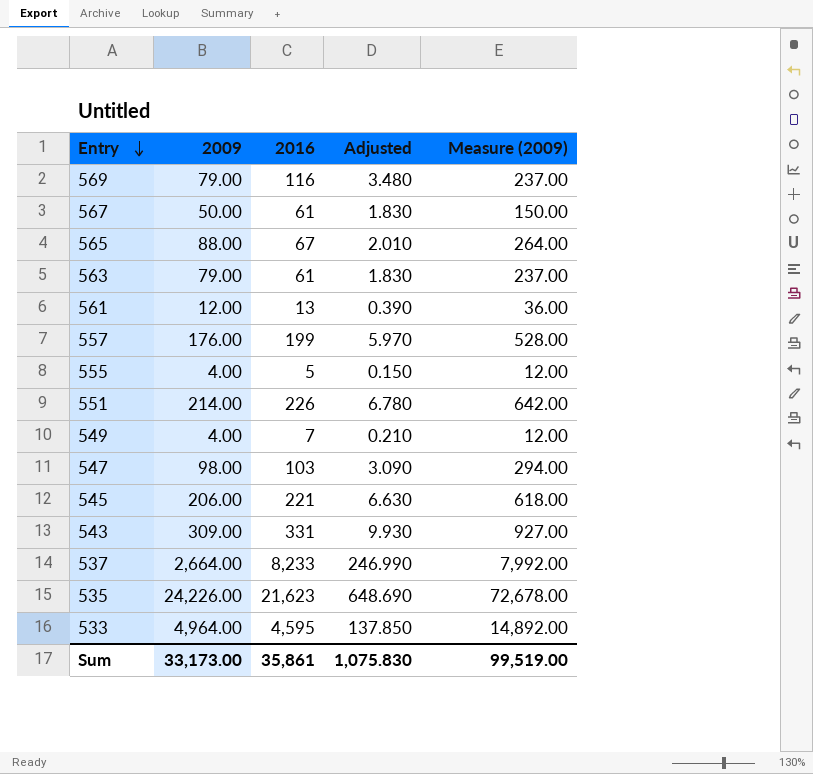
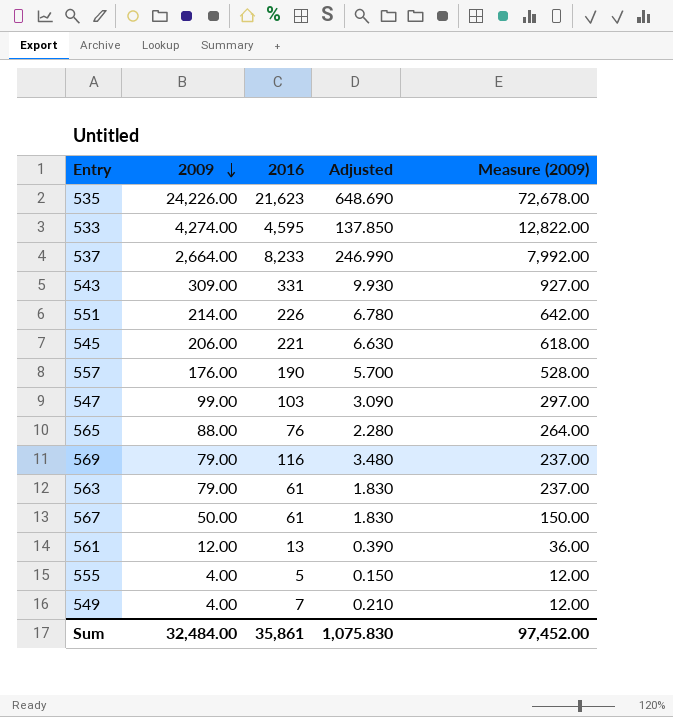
row order: Entry descending -> 2009 descending
533 | 2009: 4,964.00 -> 4,274.00
533 | Measure (2009): 14,892.00 -> 12,822.00
557 | 2016: 199 -> 190
557 | Adjusted: 5.970 -> 5.700
547 | 2009: 98.00 -> 99.00
547 | Measure (2009): 294.00 -> 297.00
565 | 2016: 67 -> 76
565 | Adjusted: 2.010 -> 2.280
Sum | 2009: 33,173.00 -> 32,484.00
Sum | Measure (2009): 99,519.00 -> 97,452.00

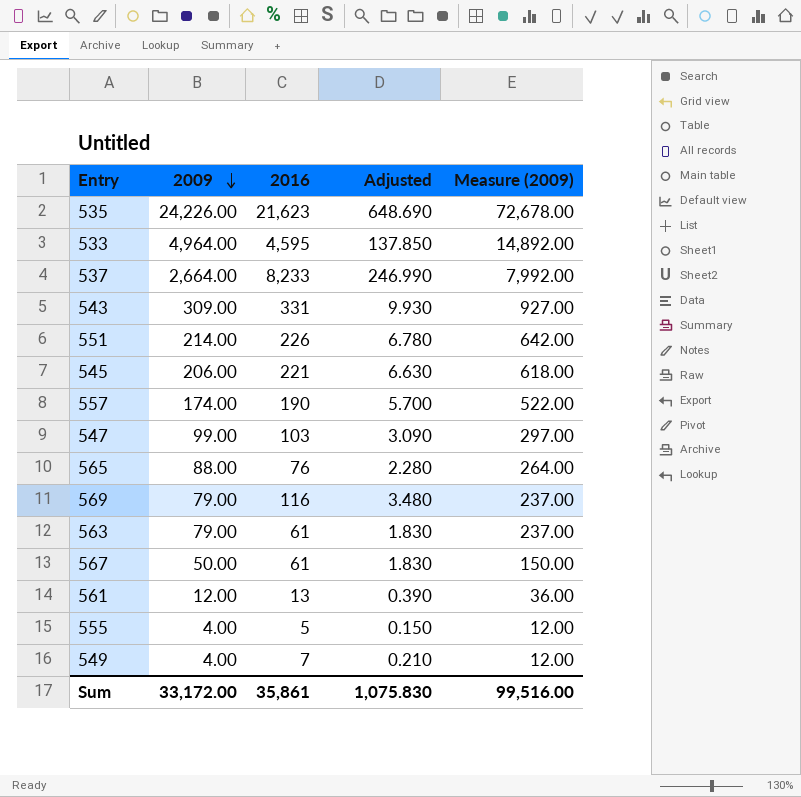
533 | 2009: 4,274.00 -> 4,964.00
533 | Measure (2009): 12,822.00 -> 14,892.00
557 | 2009: 176.00 -> 174.00
557 | Measure (2009): 528.00 -> 522.00
Sum | 2009: 32,484.00 -> 33,172.00
Sum | Measure (2009): 97,452.00 -> 99,516.00

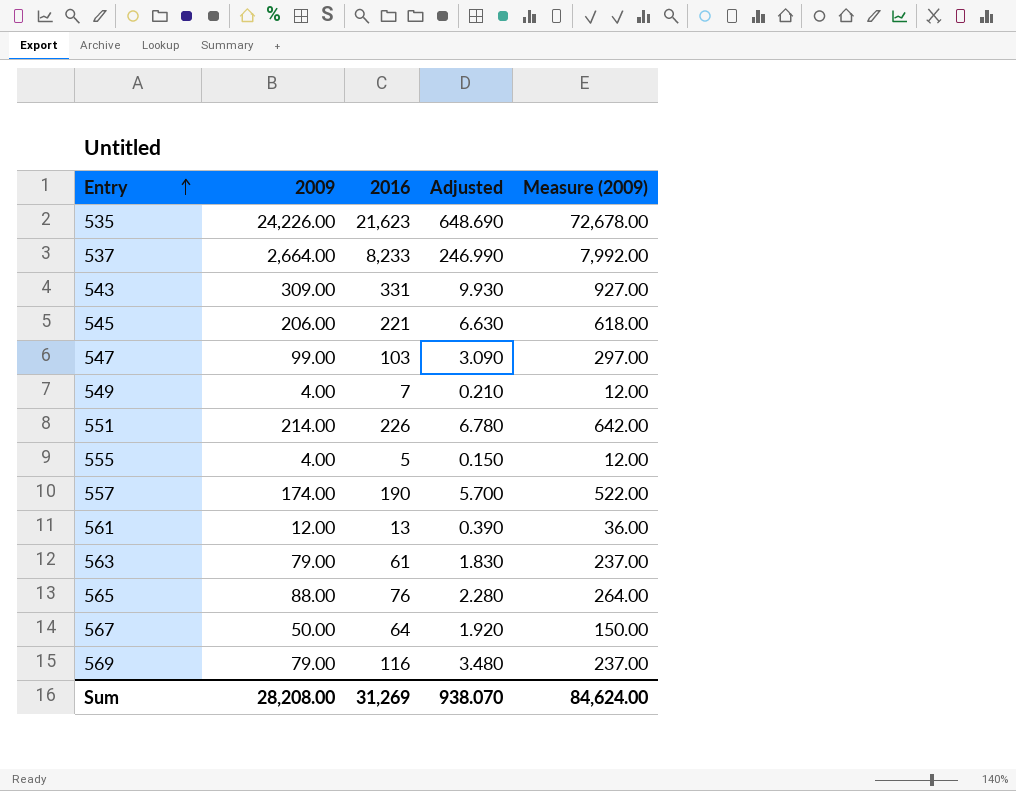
row order: 2009 descending -> Entry ascending
row 533: 4,964.00 | 4,595 | 137.850 | 14,892.00 -> none
567 | 2016: 61 -> 64
567 | Adjusted: 1.830 -> 1.920
Sum | 2009: 33,172.00 -> 28,208.00
Sum | 2016: 35,861 -> 31,269
Sum | Adjusted: 1,075.830 -> 938.070
Sum | Measure (2009): 99,516.00 -> 84,624.00

